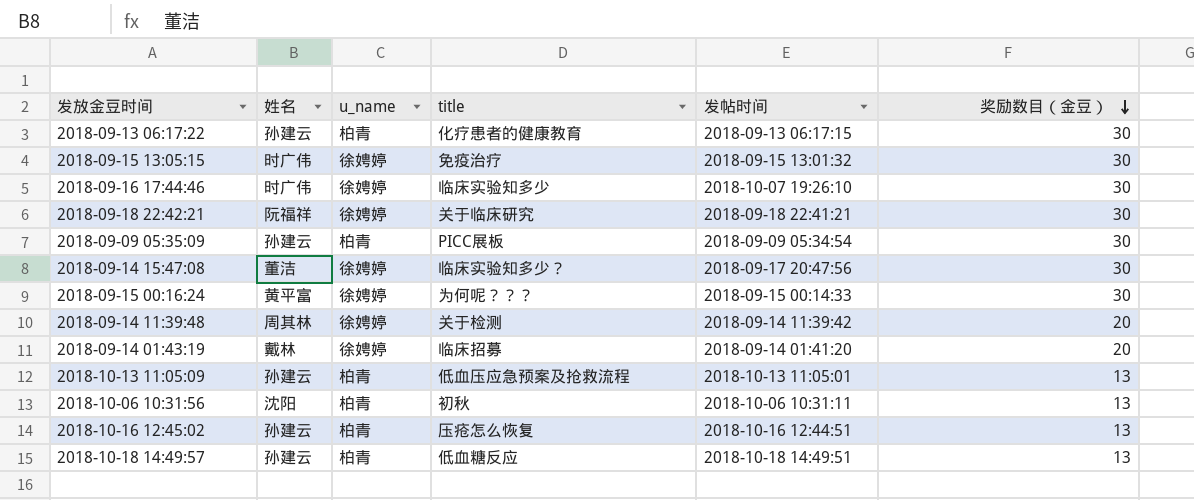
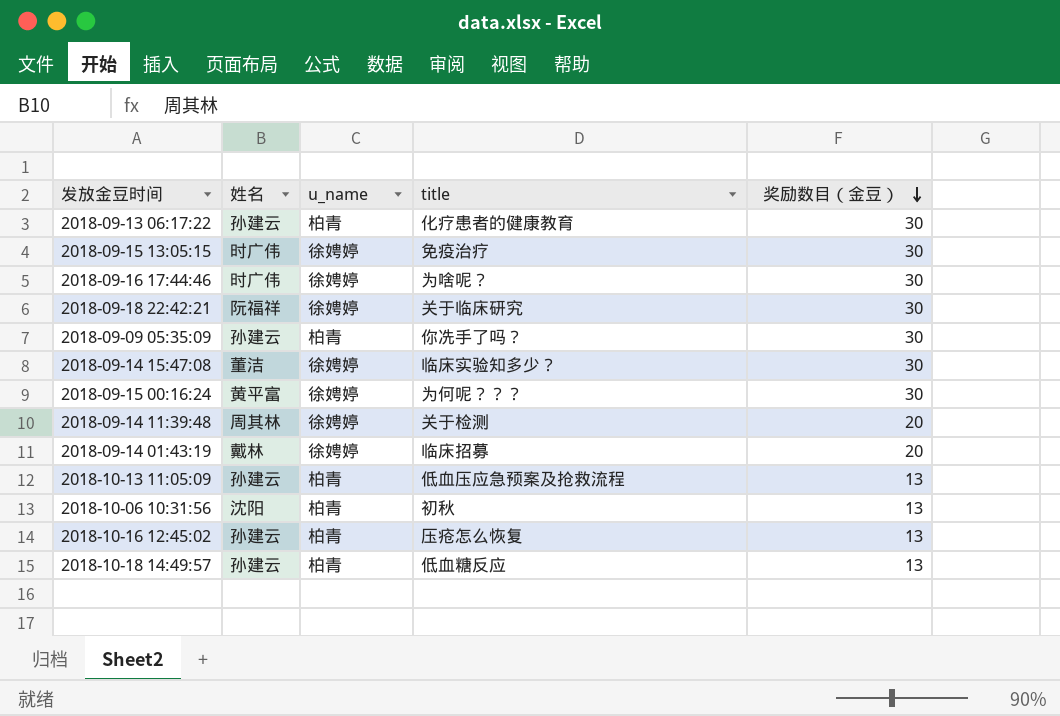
column 发帖时间 | position: 5 -> none
2018-09-16 17:44:46 | title: 临床实验知多少 -> 为啥呢？
2018-09-09 05:35:09 | title: PICC展板 -> 你冼手了吗？

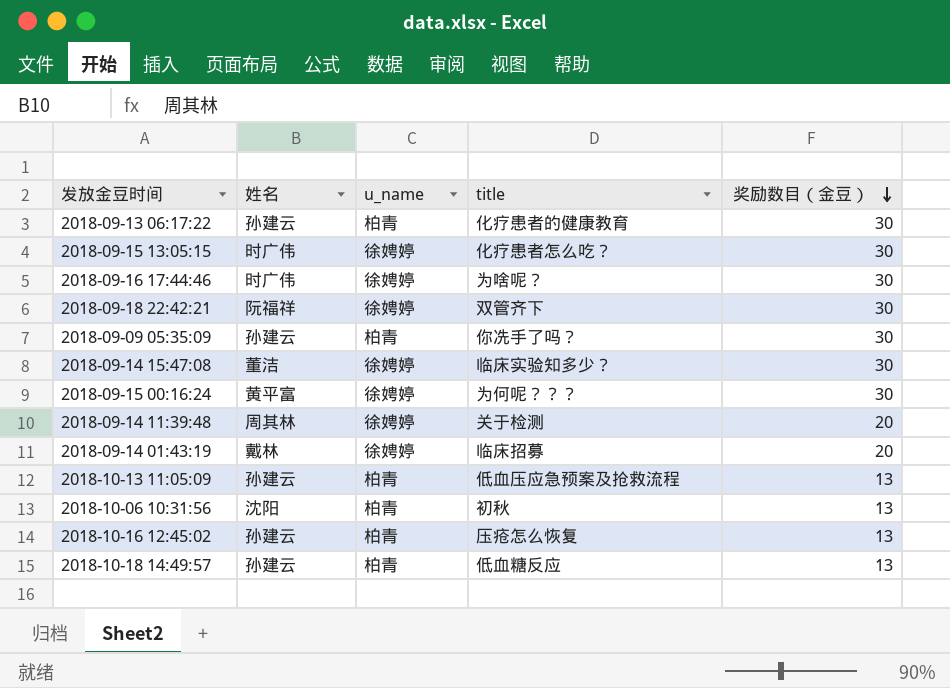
2018-09-15 13:05:15 | title: 免疫治疗 -> 化疗患者怎么吃？
2018-09-18 22:42:21 | title: 关于临床研究 -> 双管齐下

